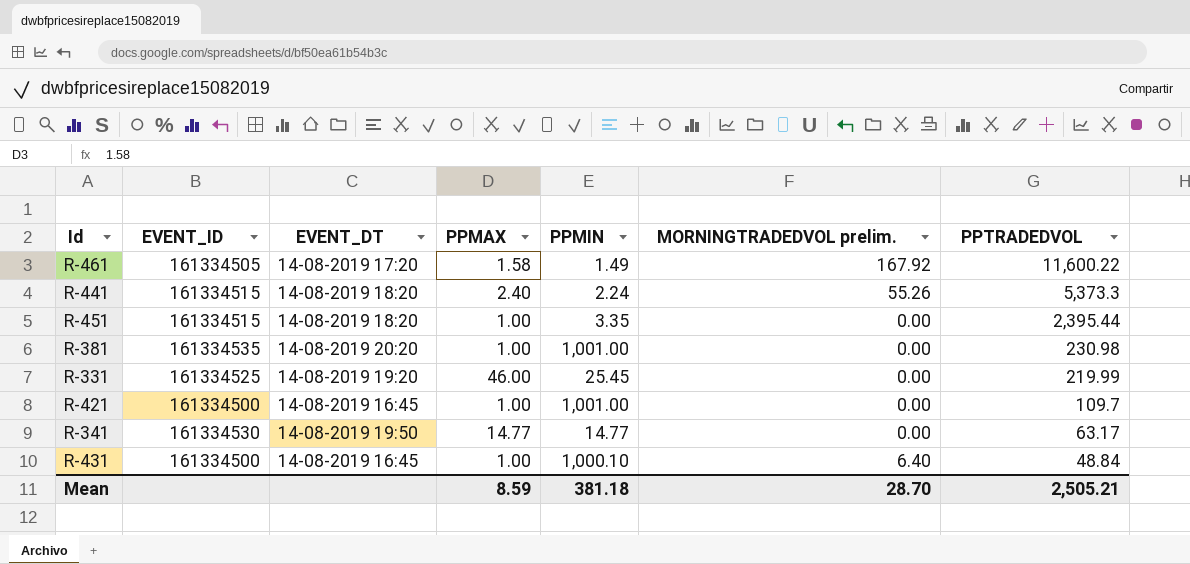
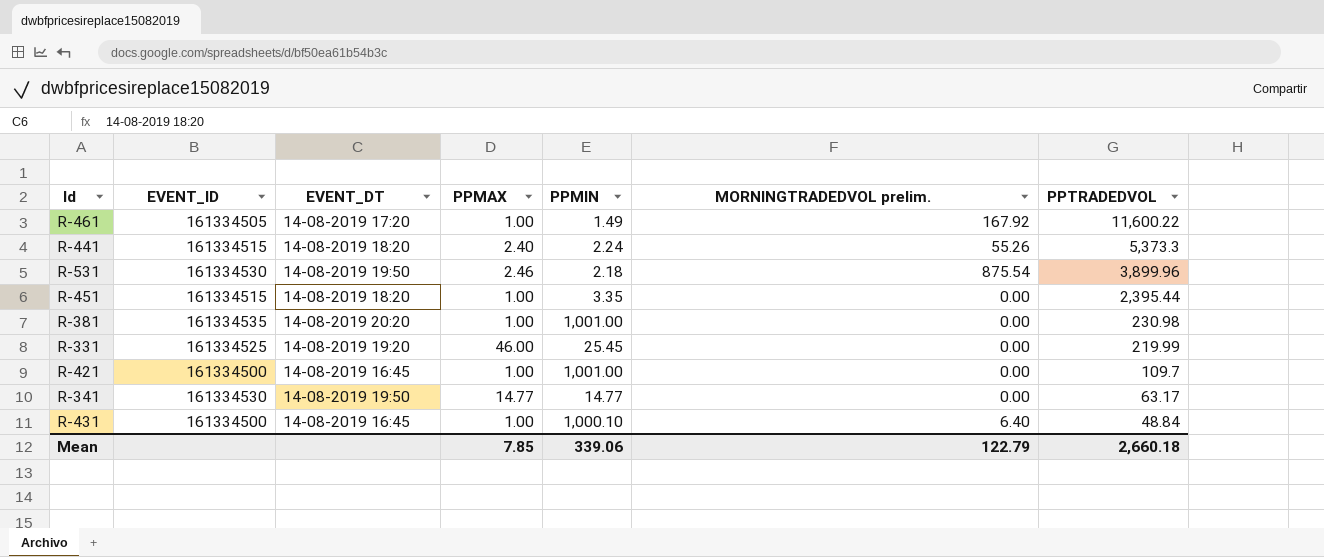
R-461 | PPMAX: 1.58 -> 1.00
row R-531: none -> 161334530 | 14-08-2019 19:50 | 2.46 | 2.18 | 875.54 | 3,899.96
Mean | PPMAX: 8.59 -> 7.85
Mean | PPMIN: 381.18 -> 339.06
Mean | MORNINGTRADEDVOL prelim.: 28.70 -> 122.79
Mean | PPTRADEDVOL: 2,505.21 -> 2,660.18

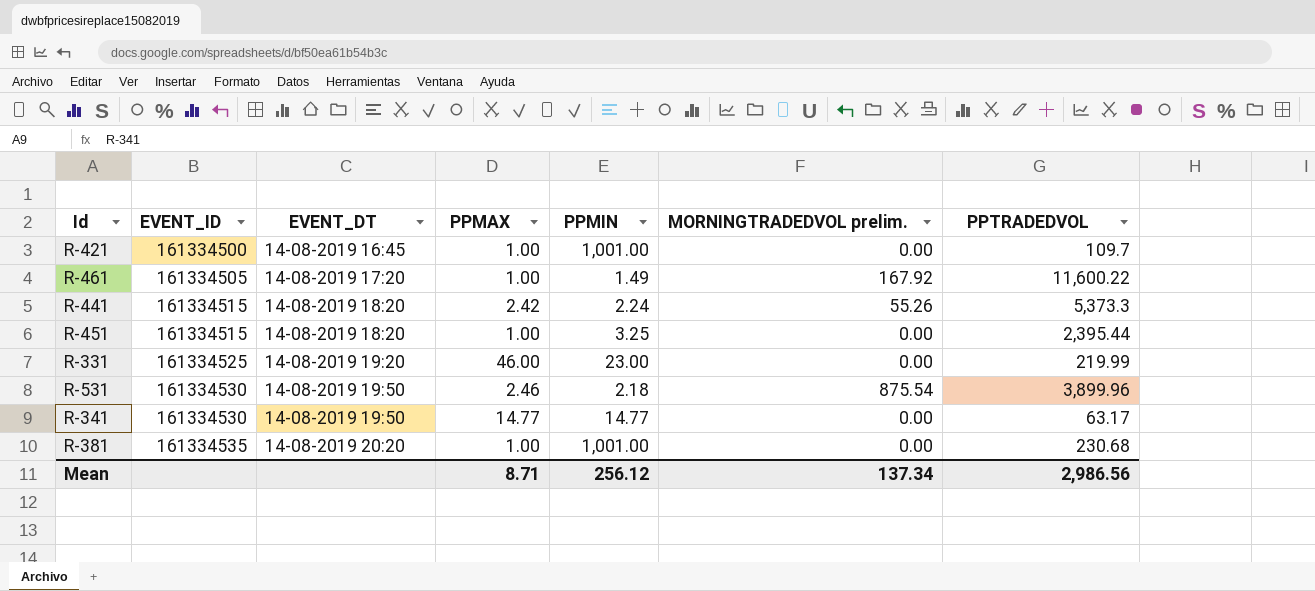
row order: PPTRADEDVOL descending -> EVENT_ID ascending
row R-431: 161334500 | 14-08-2019 16:45 | 1.00 | 1,000.10 | 6.40 | 48.84 -> none
R-441 | PPMAX: 2.40 -> 2.42
R-451 | PPMIN: 3.35 -> 3.25
R-331 | PPMIN: 25.45 -> 23.00
R-381 | PPTRADEDVOL: 230.98 -> 230.68
Mean | PPMAX: 7.85 -> 8.71
Mean | PPMIN: 339.06 -> 256.12
Mean | MORNINGTRADEDVOL prelim.: 122.79 -> 137.34
Mean | PPTRADEDVOL: 2,660.18 -> 2,986.56

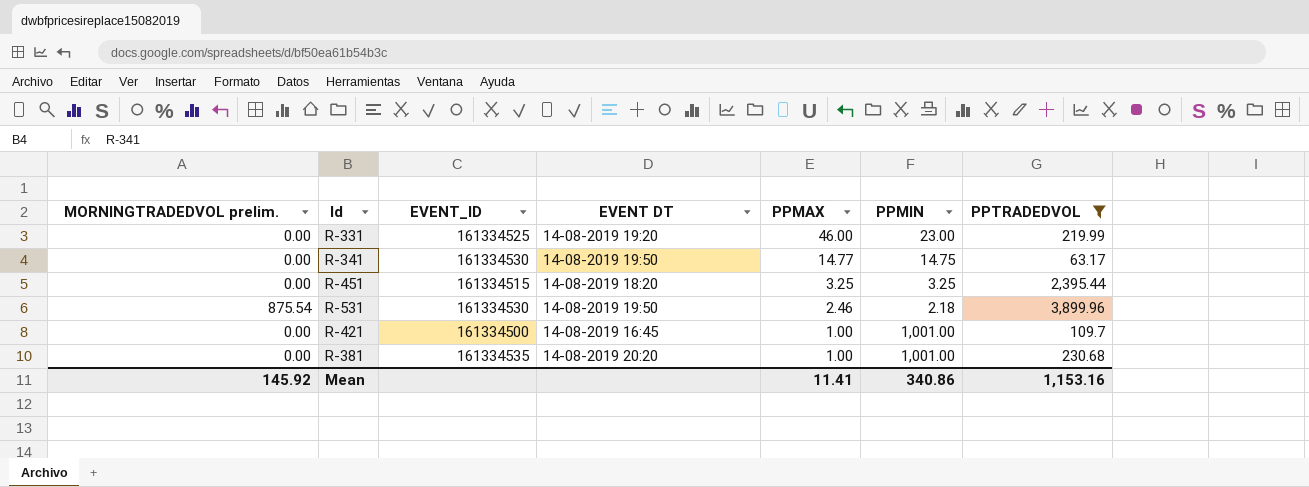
filter: none -> PPTRADEDVOL <= 3,899.96
row order: EVENT_ID ascending -> PPMAX descending
column MORNINGTRADEDVOL prelim. | position: 6 -> 1
column name: EVENT_DT -> EVENT DT
R-341 | PPMIN: 14.77 -> 14.75
R-451 | PPMAX: 1.00 -> 3.25
Mean | MORNINGTRADEDVOL prelim.: 137.34 -> 145.92
Mean | PPMAX: 8.71 -> 11.41
Mean | PPMIN: 256.12 -> 340.86
Mean | PPTRADEDVOL: 2,986.56 -> 1,153.16

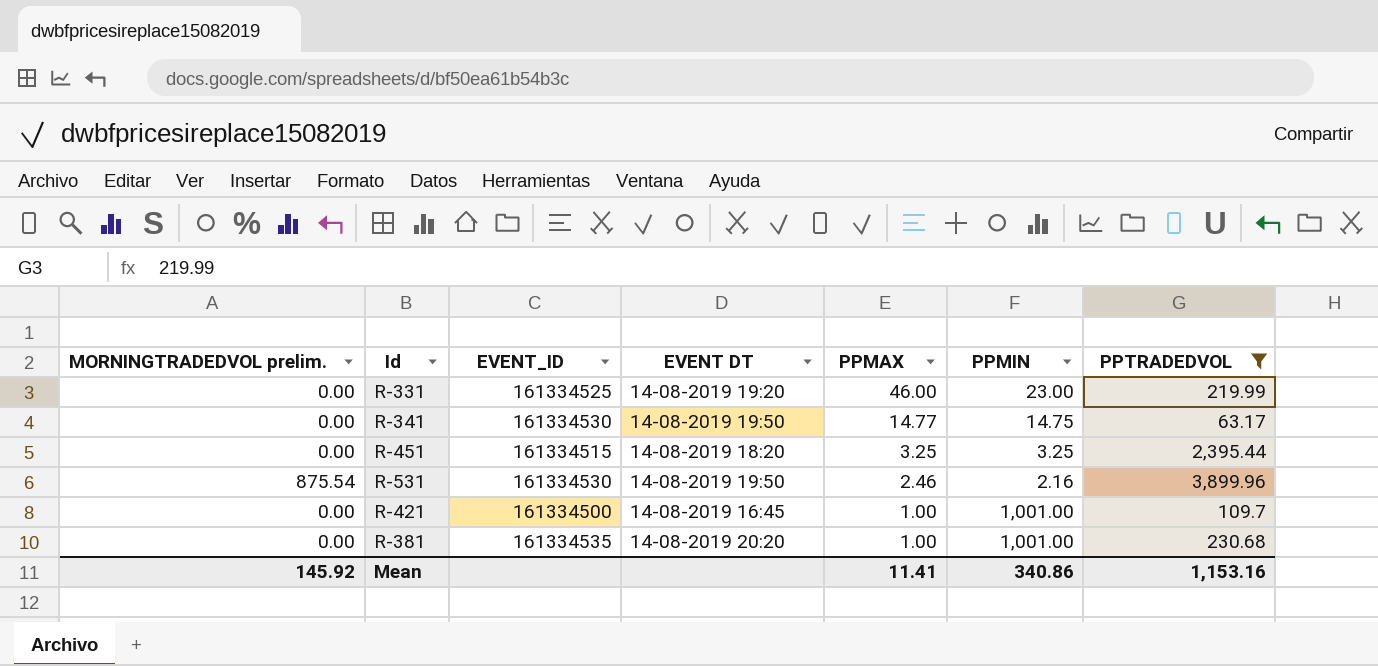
R-531 | PPMIN: 2.18 -> 2.16

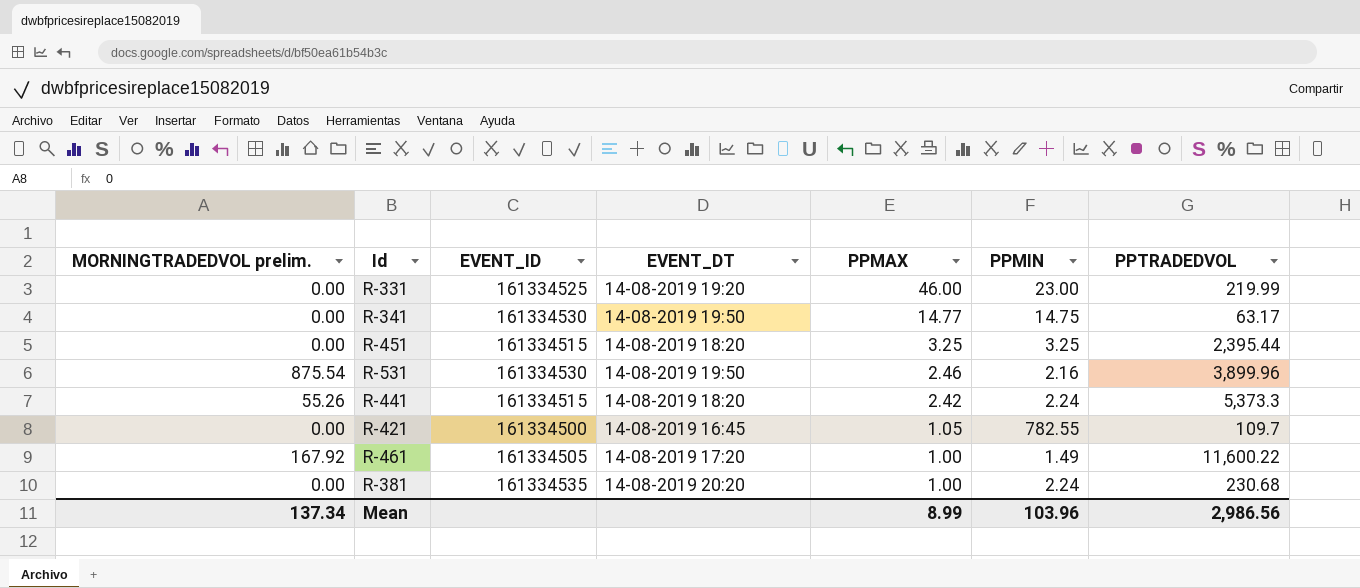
filter: PPTRADEDVOL <= 3,899.96 -> none
column name: EVENT DT -> EVENT_DT
R-421 | PPMAX: 1.00 -> 1.05
R-421 | PPMIN: 1,001.00 -> 782.55
R-381 | PPMIN: 1,001.00 -> 2.24
Mean | MORNINGTRADEDVOL prelim.: 145.92 -> 137.34
Mean | PPMAX: 11.41 -> 8.99
Mean | PPMIN: 340.86 -> 103.96
Mean | PPTRADEDVOL: 1,153.16 -> 2,986.56

